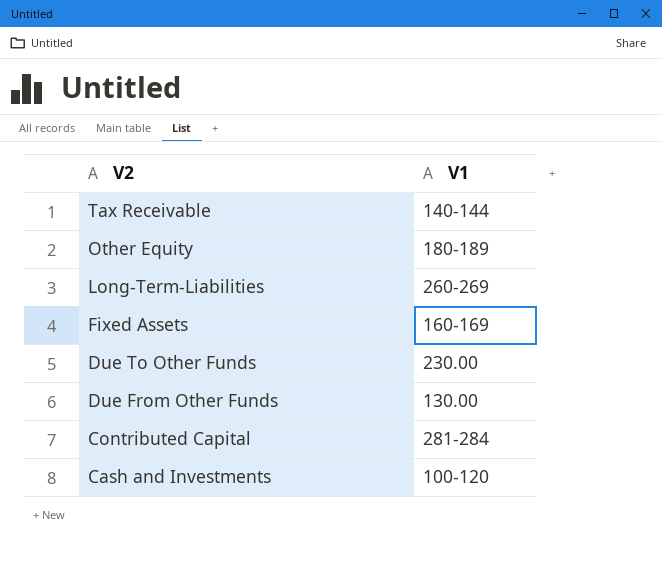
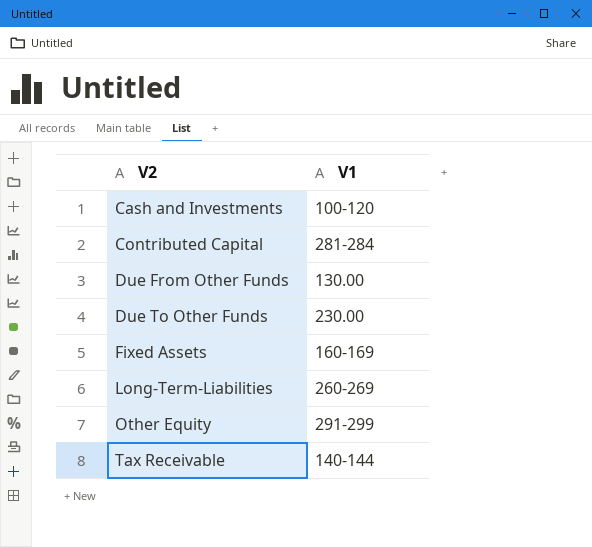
row order: V2 descending -> V2 ascending
Other Equity | V1: 180-189 -> 291-299

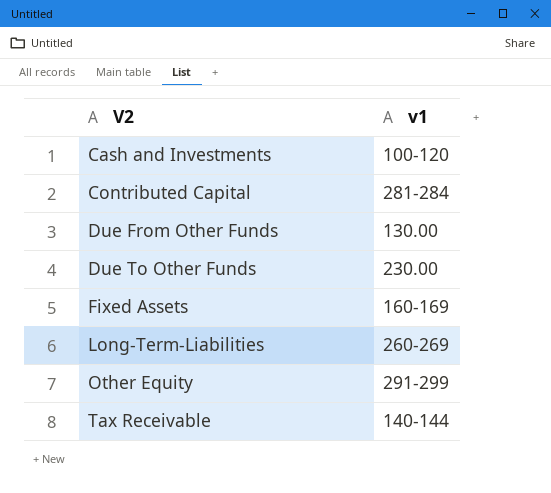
column name: V1 -> v1

